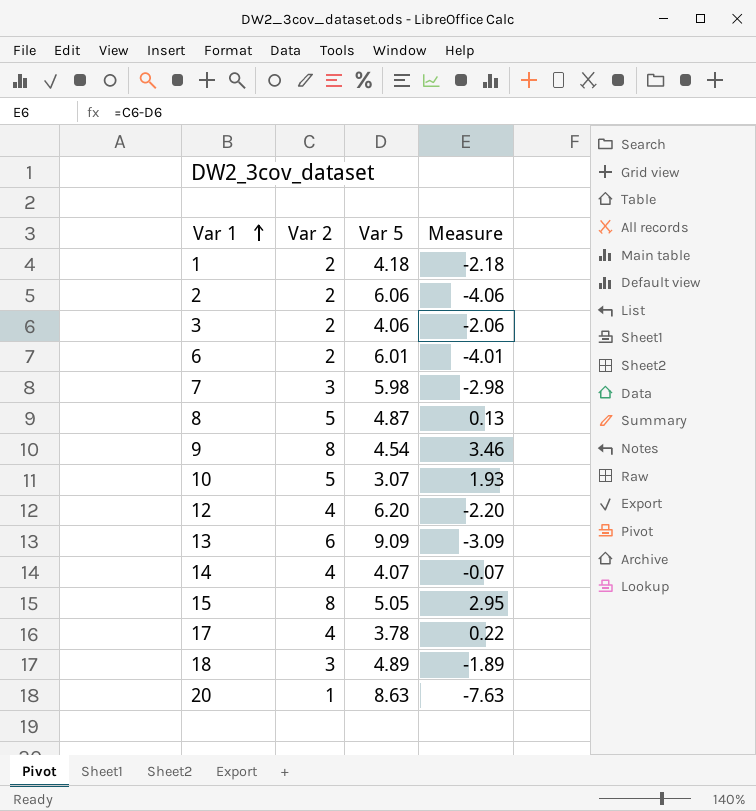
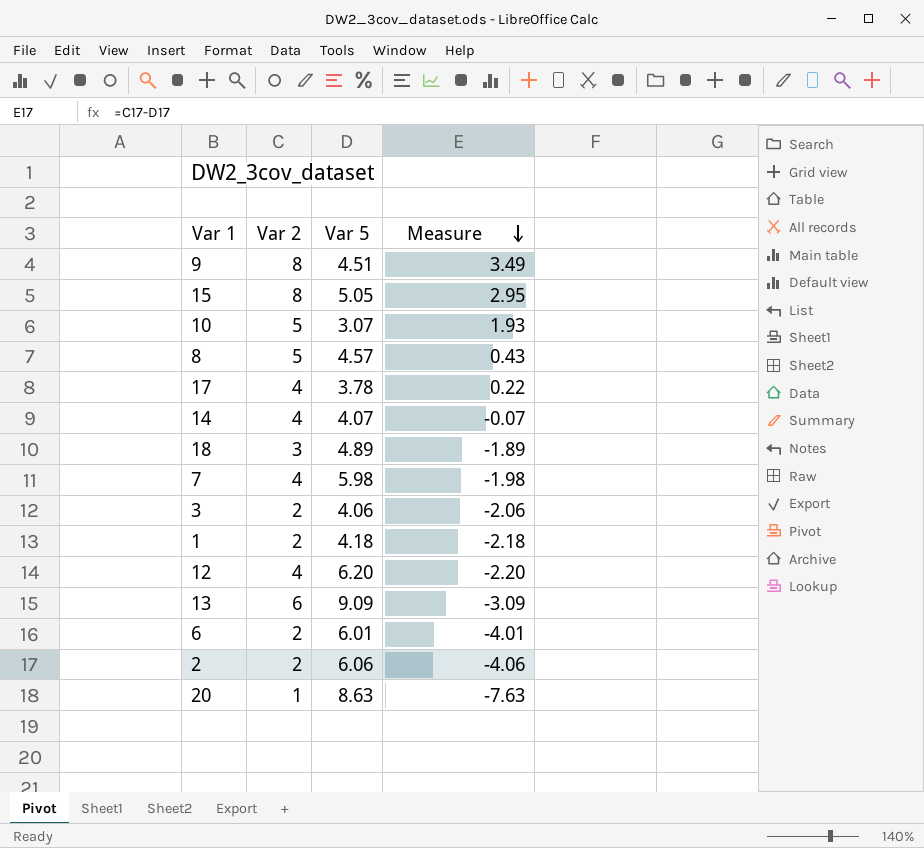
row order: Var 1 ascending -> Measure descending
9 | Var 5: 4.54 -> 4.51
9 | Measure: 3.46 -> 3.49
8 | Var 5: 4.87 -> 4.57
8 | Measure: 0.13 -> 0.43
7 | Var 2: 3 -> 4
7 | Measure: -2.98 -> -1.98

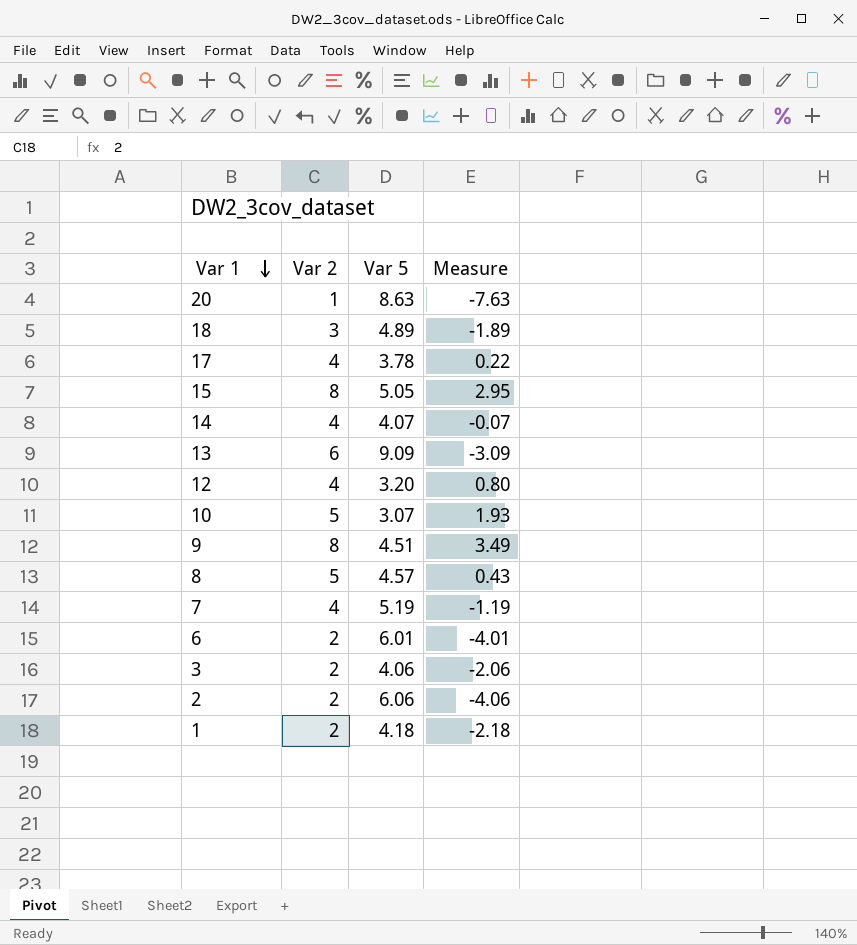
row order: Measure descending -> Var 1 descending
12 | Var 5: 6.20 -> 3.20
12 | Measure: -2.20 -> 0.80
7 | Var 5: 5.98 -> 5.19
7 | Measure: -1.98 -> -1.19

